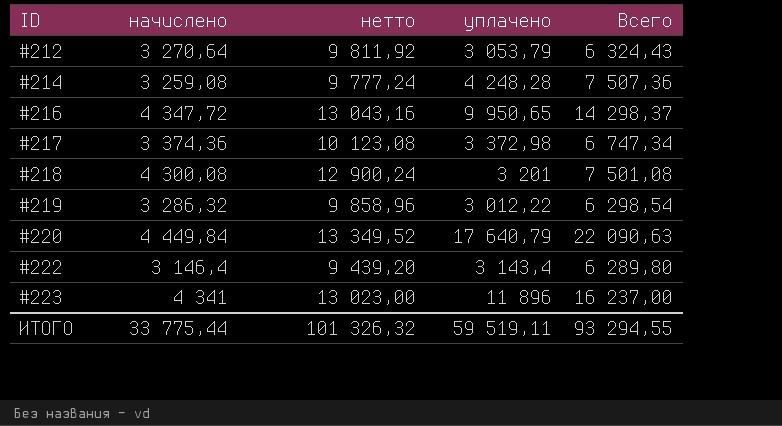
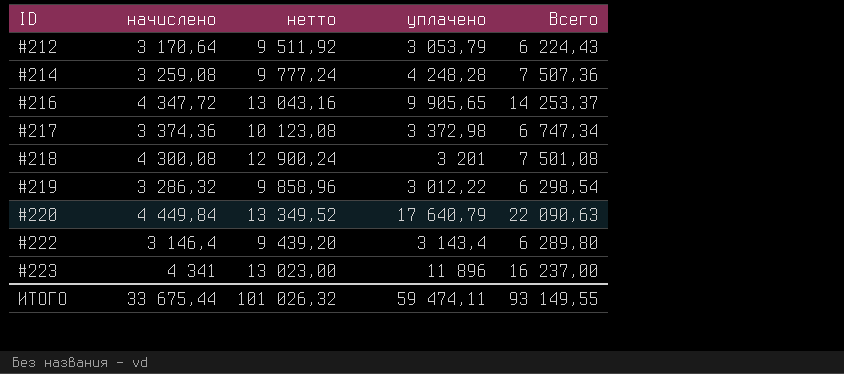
#212 | начислено: 3 270,64 -> 3 170,64
#212 | нетто: 9 811,92 -> 9 511,92
#212 | Всего: 6 324,43 -> 6 224,43
#216 | уплачено: 9 950,65 -> 9 905,65
#216 | Всего: 14 298,37 -> 14 253,37
ИТОГО | начислено: 33 775,44 -> 33 675,44
ИТОГО | нетто: 101 326,32 -> 101 026,32
ИТОГО | уплачено: 59 519,11 -> 59 474,11
ИТОГО | Всего: 93 294,55 -> 93 149,55

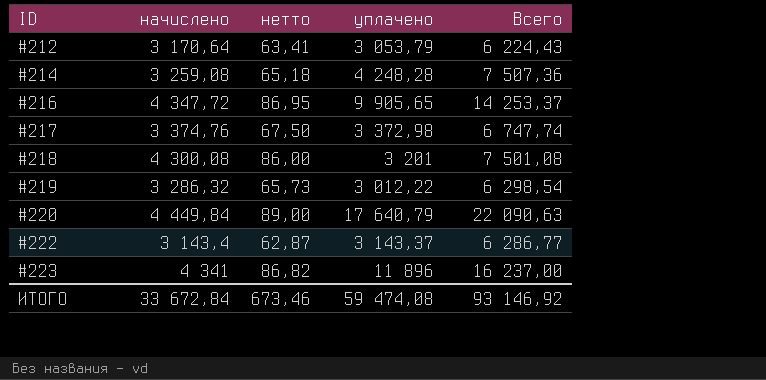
column нетто | formula: [начислено] * 3 -> [начислено] * 0,02
#217 | начислено: 3 374,36 -> 3 374,76
#217 | Всего: 6 747,34 -> 6 747,74
#222 | начислено: 3 146,4 -> 3 143,4
#222 | уплачено: 3 143,4 -> 3 143,37
#222 | Всего: 6 289,80 -> 6 286,77
ИТОГО | начислено: 33 675,44 -> 33 672,84
ИТОГО | нетто: 101 026,32 -> 673,46
ИТОГО | уплачено: 59 474,11 -> 59 474,08
ИТОГО | Всего: 93 149,55 -> 93 146,92

